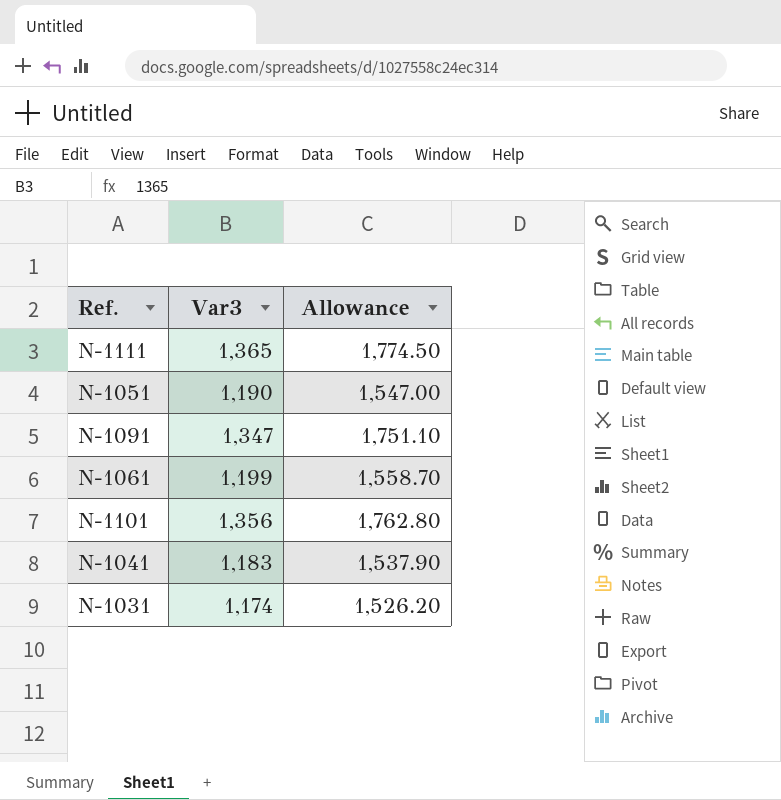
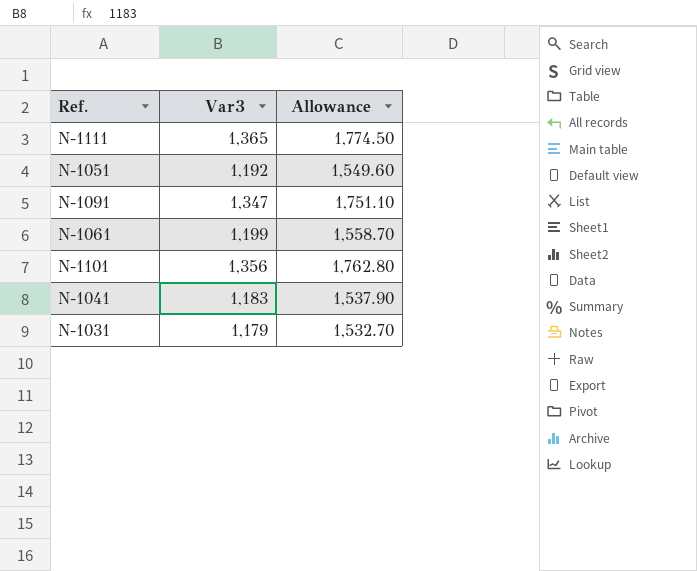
N-1051 | Var3: 1,190 -> 1,192
N-1051 | Allowance: 1,547.00 -> 1,549.60
N-1031 | Var3: 1,174 -> 1,179
N-1031 | Allowance: 1,526.20 -> 1,532.70

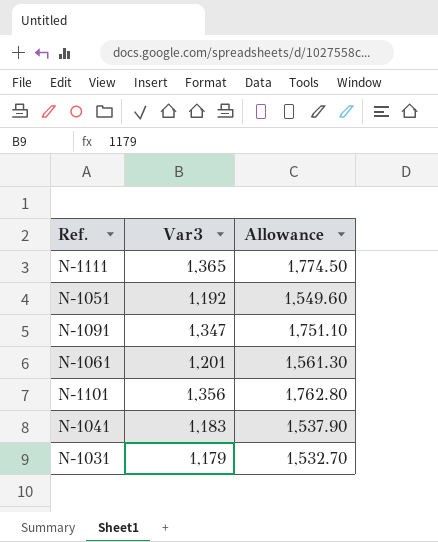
N-1061 | Var3: 1,199 -> 1,201
N-1061 | Allowance: 1,558.70 -> 1,561.30

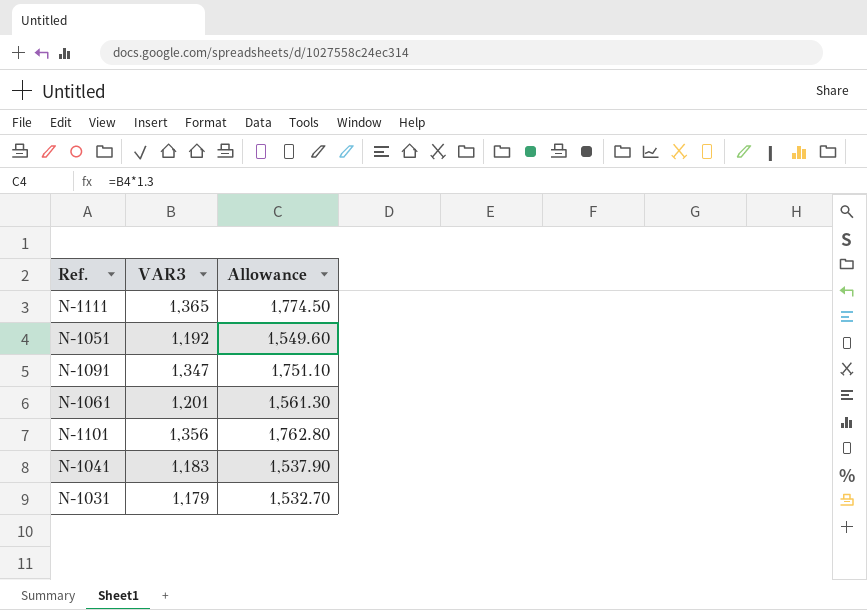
column name: Var3 -> VAR3

